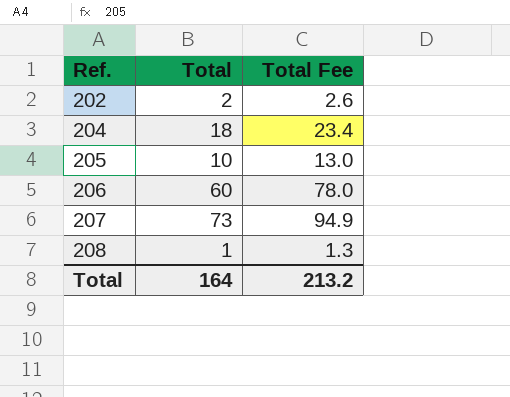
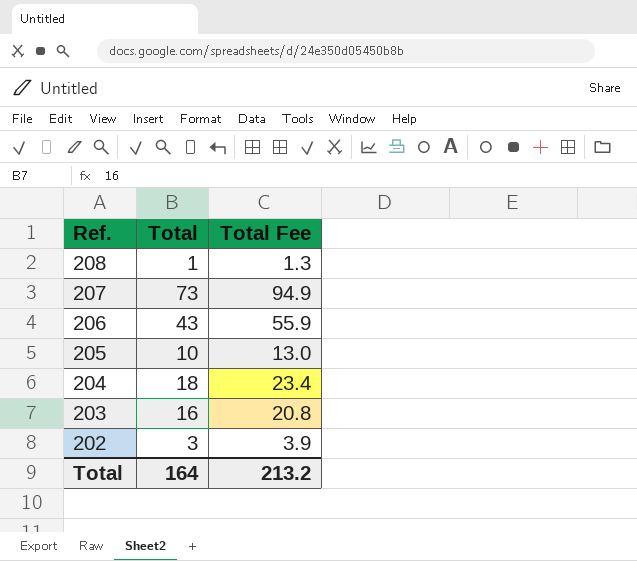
row order: Ref. ascending -> Ref. descending
206 | Total: 60 -> 43
206 | Total Fee: 78.0 -> 55.9
row 203: none -> 16 | 20.8
202 | Total: 2 -> 3
202 | Total Fee: 2.6 -> 3.9

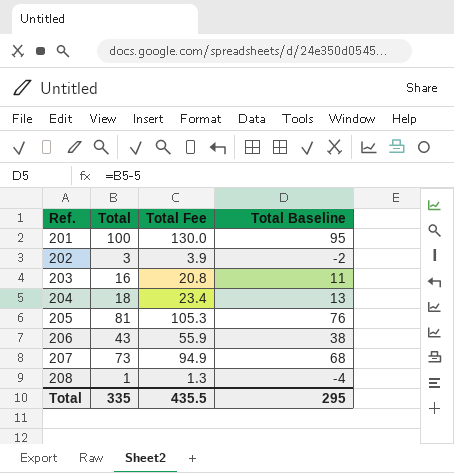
row order: Ref. descending -> Ref. ascending
column Total Baseline | formula: none -> [Total] - 5
row 201: none -> 100 | 130.0 | 95
205 | Total: 10 -> 81
205 | Total Fee: 13.0 -> 105.3
Total | Total: 164 -> 335
Total | Total Fee: 213.2 -> 435.5

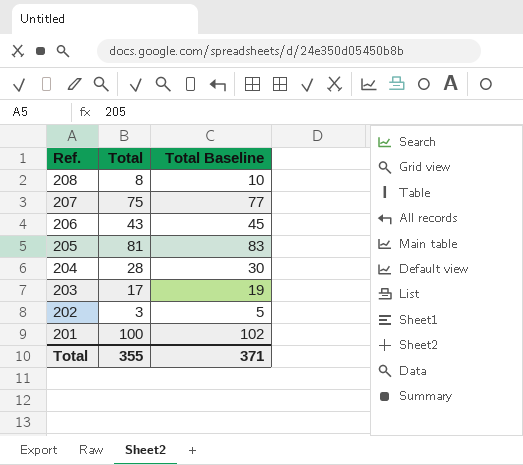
row order: Ref. ascending -> Ref. descending
column Total Fee | formula: [Total] * 1.3 -> none
column Total Baseline | formula: [Total] - 5 -> [Total] + 2
208 | Total: 1 -> 8
207 | Total: 73 -> 75
204 | Total: 18 -> 28
203 | Total: 16 -> 17
Total | Total: 335 -> 355
Total | Total Baseline: 295 -> 371

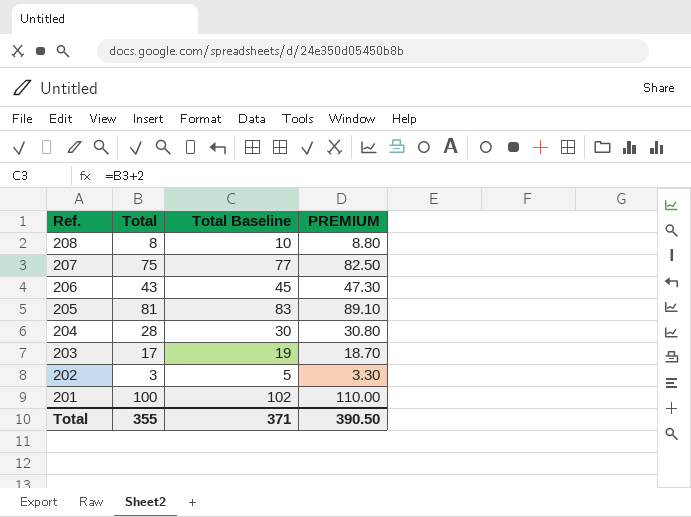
column PREMIUM | formula: none -> [Total] * 1.1

